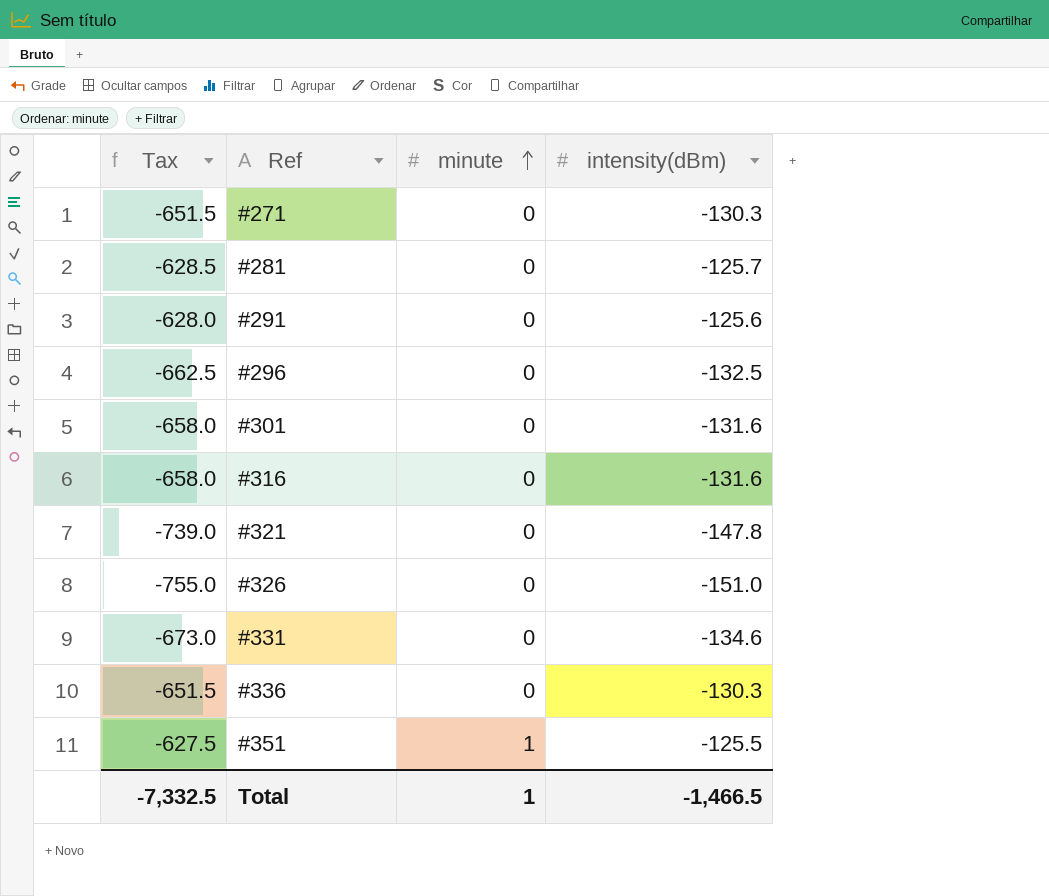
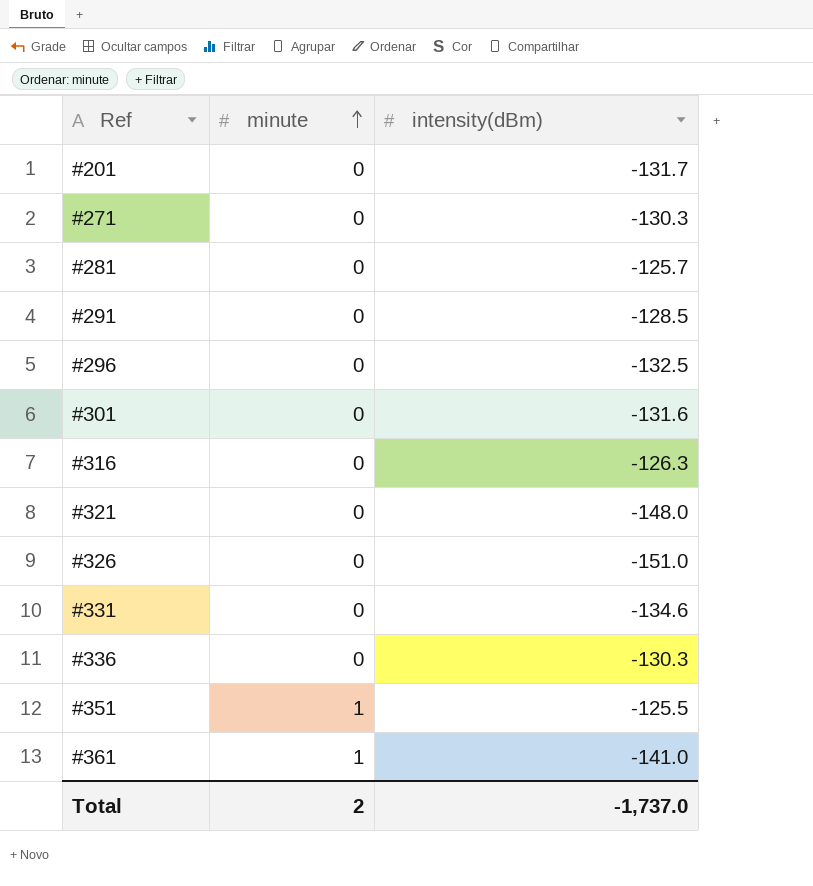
column Tax | formula: [intensity(dBm)] * 5 -> none
row #201: none -> 0 | -131.7
#291 | intensity(dBm): -125.6 -> -128.5
#316 | intensity(dBm): -131.6 -> -126.3
#321 | intensity(dBm): -147.8 -> -148.0
row #361: none -> 1 | -141.0
Total | minute: 1 -> 2
Total | intensity(dBm): -1,466.5 -> -1,737.0

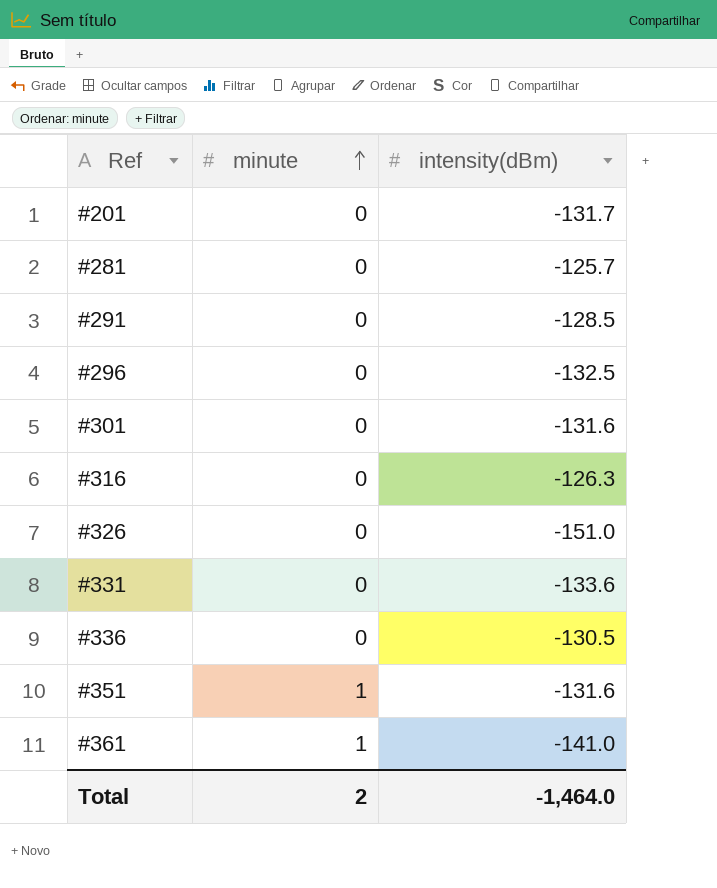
row #271: 0 | -130.3 -> none
row #321: 0 | -148.0 -> none
#331 | intensity(dBm): -134.6 -> -133.6
#336 | intensity(dBm): -130.3 -> -130.5
#351 | intensity(dBm): -125.5 -> -131.6
Total | intensity(dBm): -1,737.0 -> -1,464.0

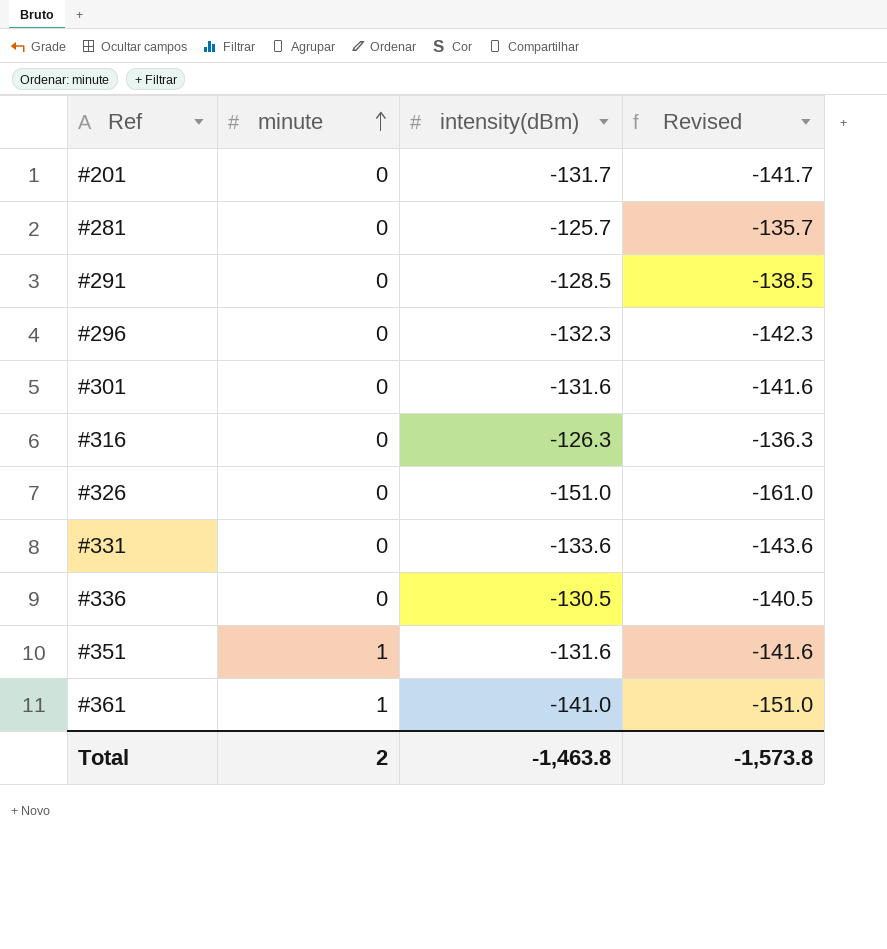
column Revised | formula: none -> [intensity(dBm)] - 10
#296 | intensity(dBm): -132.5 -> -132.3
Total | intensity(dBm): -1,464.0 -> -1,463.8

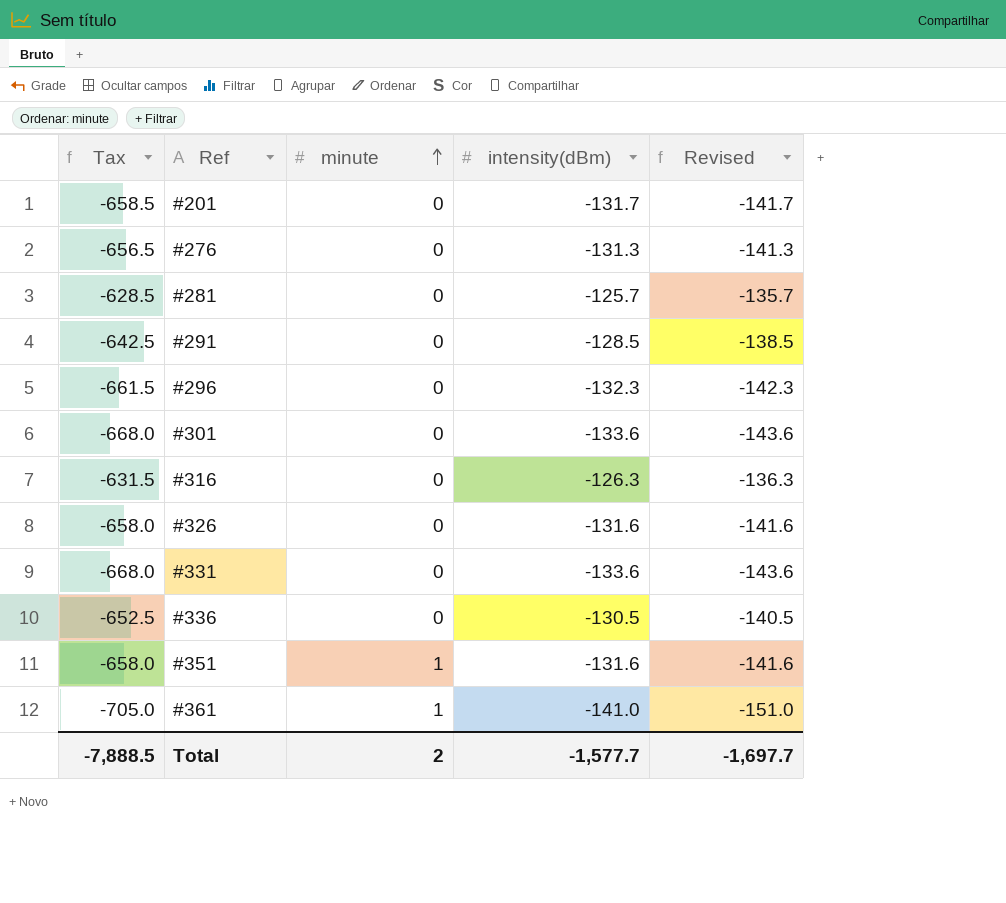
column Tax | formula: none -> [intensity(dBm)] * 5
row #276: none -> -656.5 | 0 | -131.3 | -141.3
#301 | intensity(dBm): -131.6 -> -133.6
#301 | Revised: -141.6 -> -143.6
#326 | intensity(dBm): -151.0 -> -131.6
#326 | Revised: -161.0 -> -141.6
Total | intensity(dBm): -1,463.8 -> -1,577.7
Total | Revised: -1,573.8 -> -1,697.7

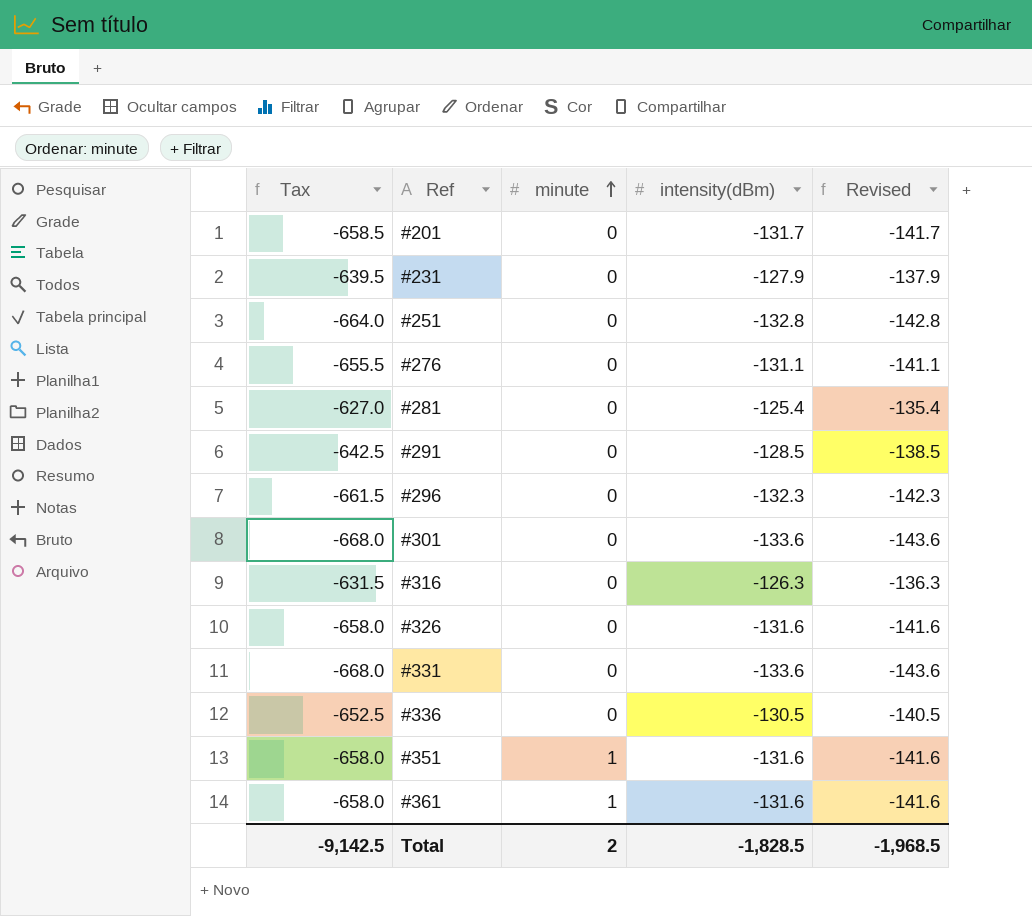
row #231: none -> -639.5 | 0 | -127.9 | -137.9
row #251: none -> -664.0 | 0 | -132.8 | -142.8
#276 | Tax: -656.5 -> -655.5
#276 | intensity(dBm): -131.3 -> -131.1
#276 | Revised: -141.3 -> -141.1
#281 | Tax: -628.5 -> -627.0
#281 | intensity(dBm): -125.7 -> -125.4
#281 | Revised: -135.7 -> -135.4
#361 | Tax: -705.0 -> -658.0
#361 | intensity(dBm): -141.0 -> -131.6
#361 | Revised: -151.0 -> -141.6
Total | Tax: -7,888.5 -> -9,142.5
Total | intensity(dBm): -1,577.7 -> -1,828.5
Total | Revised: -1,697.7 -> -1,968.5

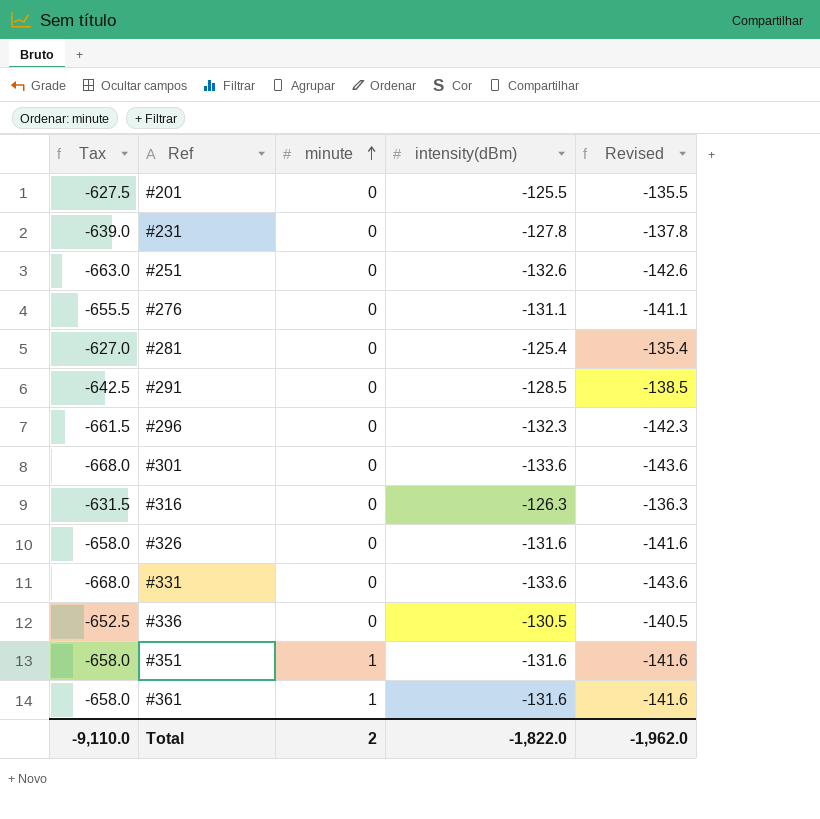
#201 | Tax: -658.5 -> -627.5
#201 | intensity(dBm): -131.7 -> -125.5
#201 | Revised: -141.7 -> -135.5
#231 | Tax: -639.5 -> -639.0
#231 | intensity(dBm): -127.9 -> -127.8
#231 | Revised: -137.9 -> -137.8
#251 | Tax: -664.0 -> -663.0
#251 | intensity(dBm): -132.8 -> -132.6
#251 | Revised: -142.8 -> -142.6
Total | Tax: -9,142.5 -> -9,110.0
Total | intensity(dBm): -1,828.5 -> -1,822.0
Total | Revised: -1,968.5 -> -1,962.0

